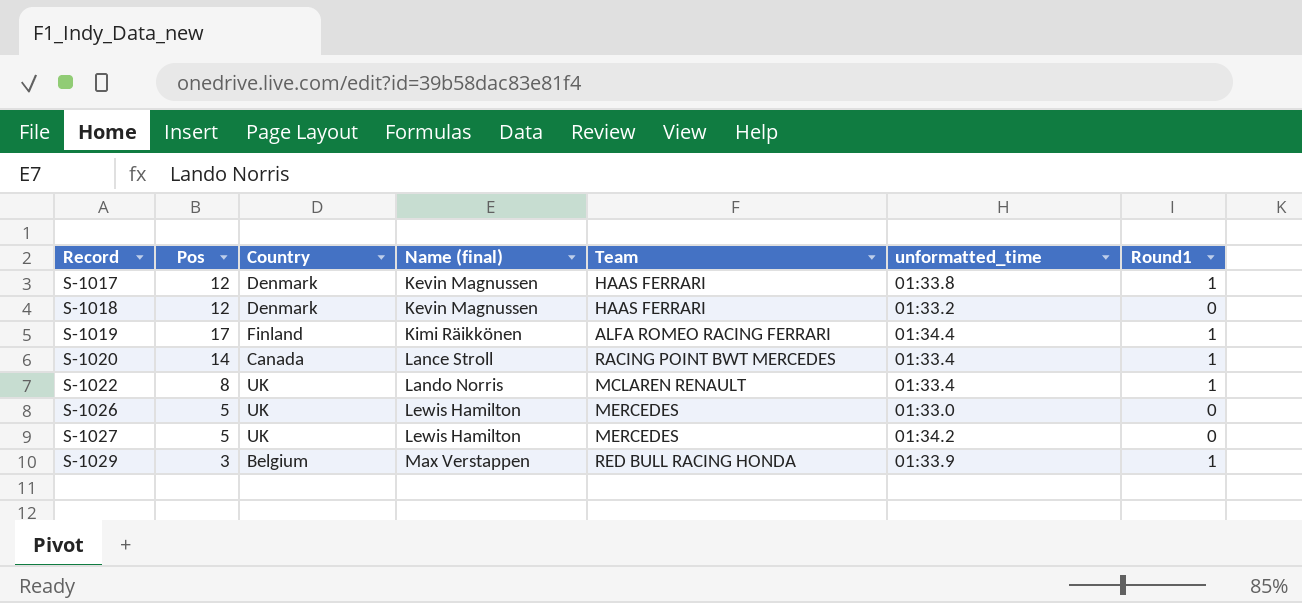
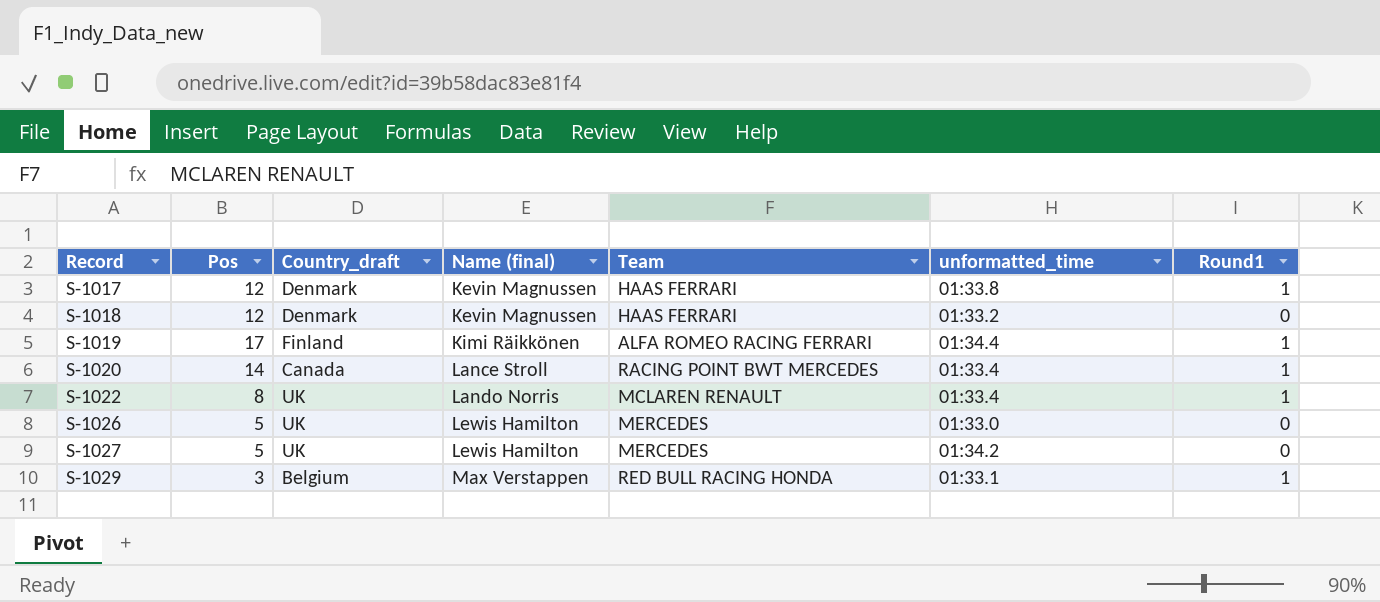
column name: Country -> Country_draft
S-1029 | unformatted_time: 01:33.9 -> 01:33.1

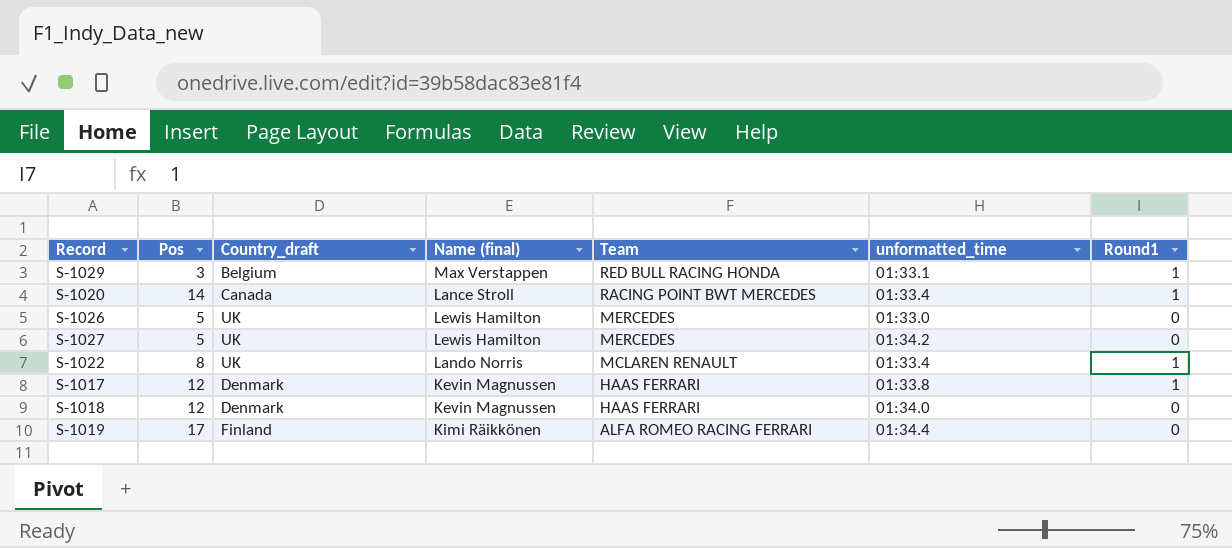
row order: Record ascending -> Team descending
S-1018 | unformatted_time: 01:33.2 -> 01:34.0
S-1019 | Round1: 1 -> 0

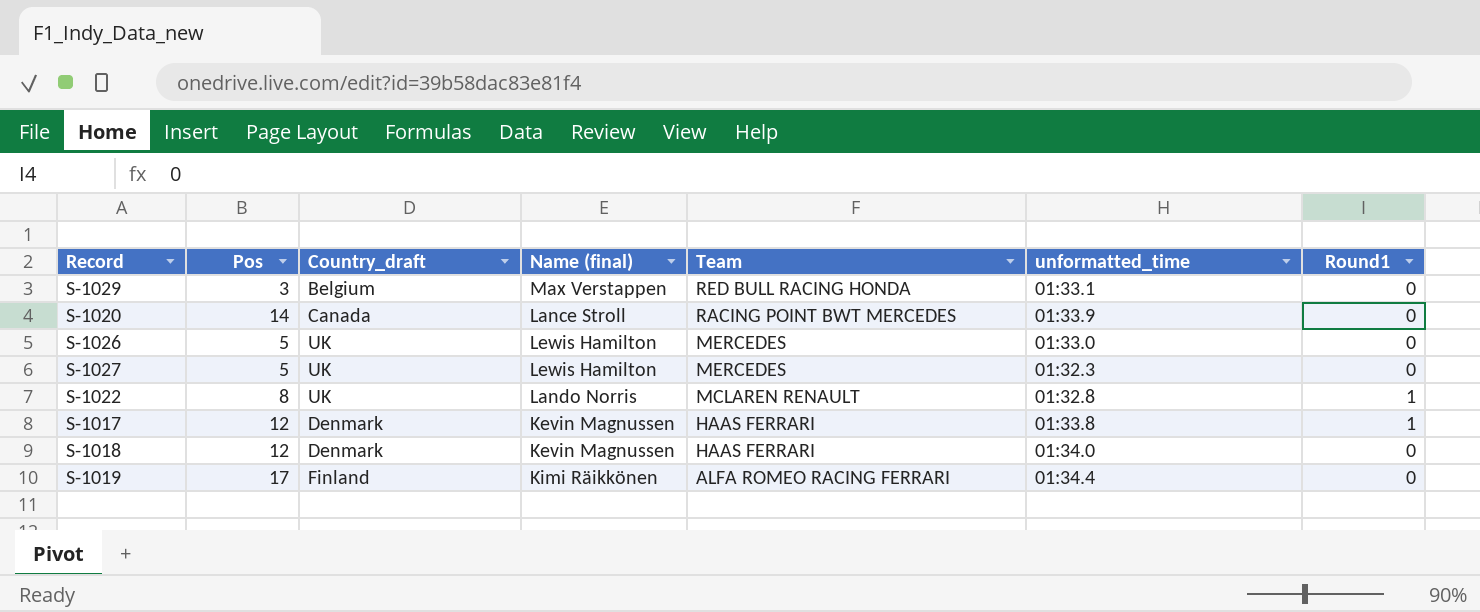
S-1029 | Round1: 1 -> 0
S-1020 | unformatted_time: 01:33.4 -> 01:33.9
S-1020 | Round1: 1 -> 0
S-1027 | unformatted_time: 01:34.2 -> 01:32.3
S-1022 | unformatted_time: 01:33.4 -> 01:32.8

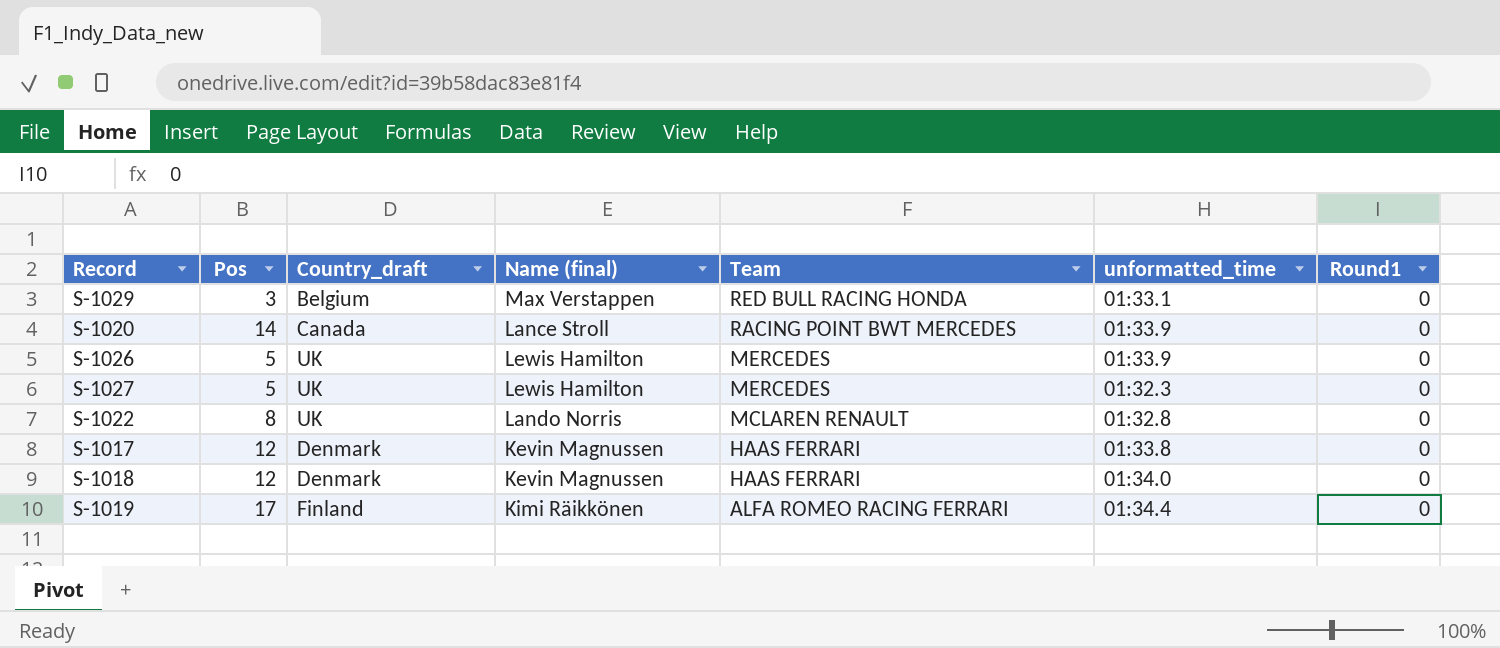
S-1026 | unformatted_time: 01:33.0 -> 01:33.9
S-1022 | Round1: 1 -> 0
S-1017 | Round1: 1 -> 0

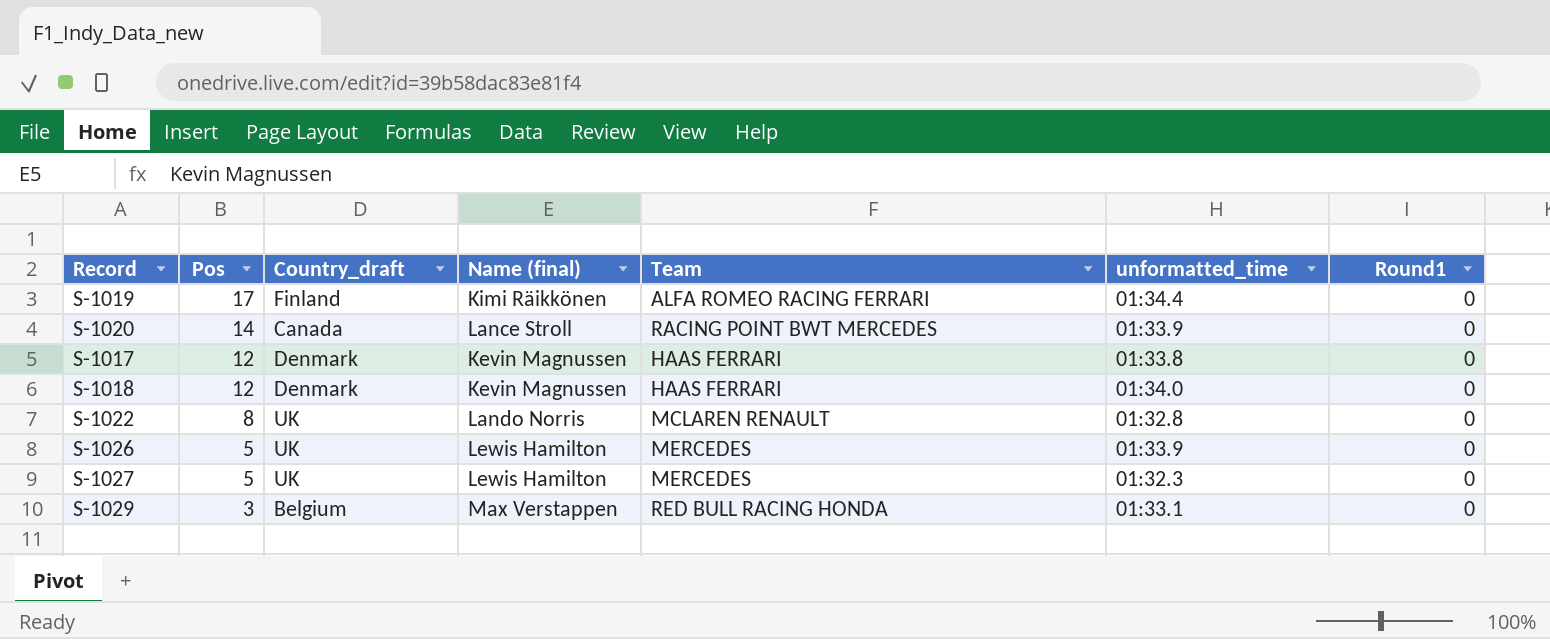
row order: Team descending -> Pos descending

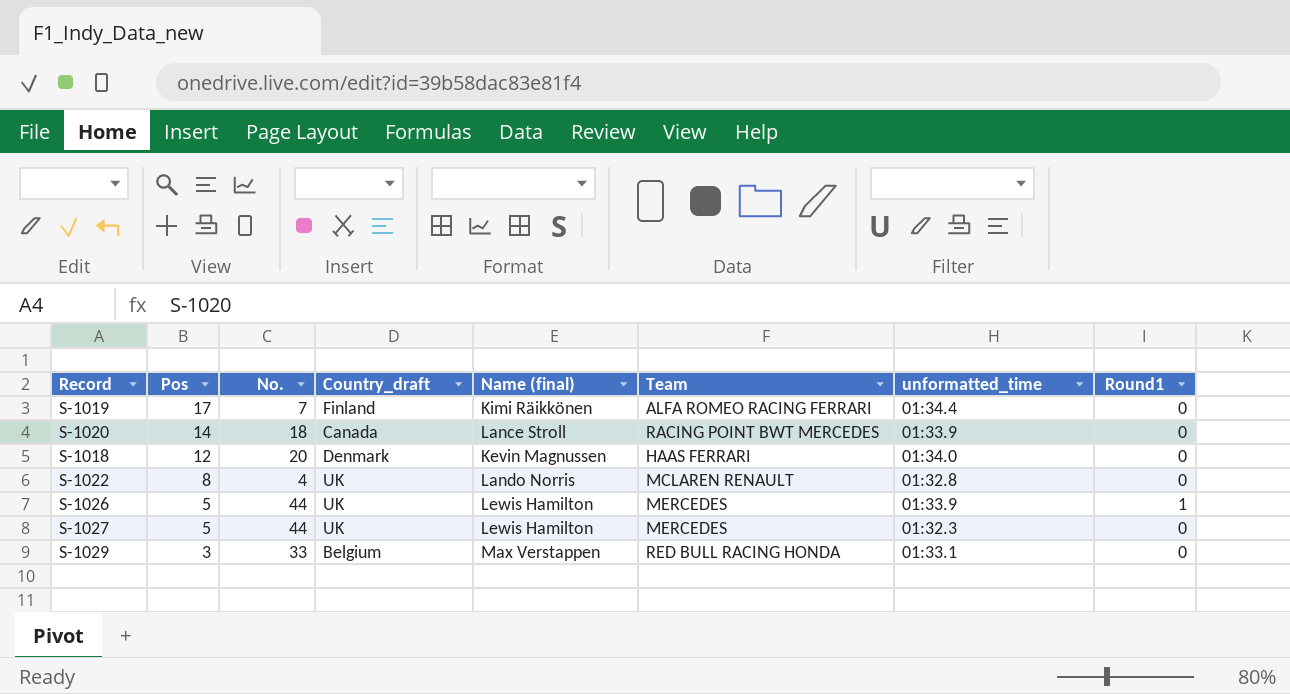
column No. | position: none -> 3
row S-1017: 12 | Denmark | Kevin Magnussen | HAAS FERRARI | 01:33.8 | 0 -> none
S-1026 | Round1: 0 -> 1

